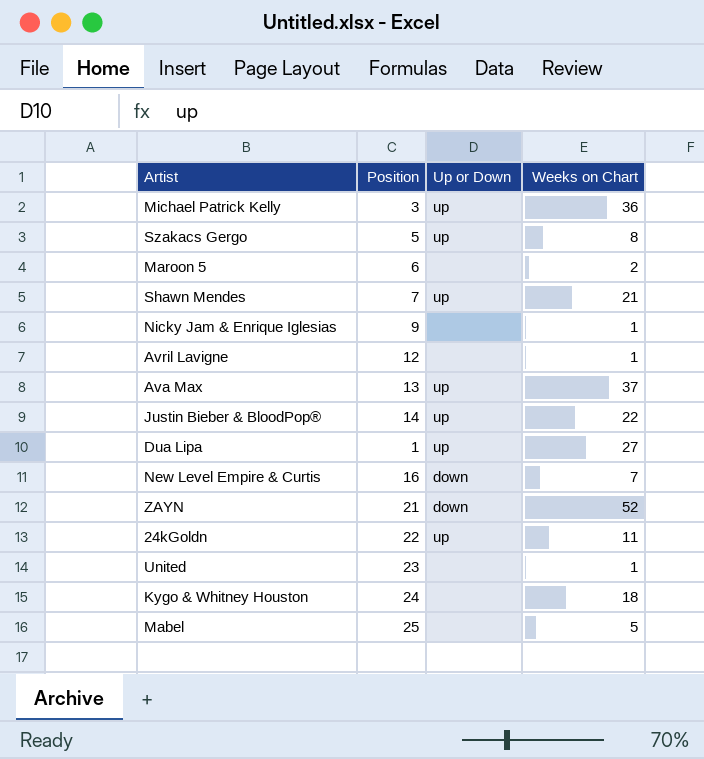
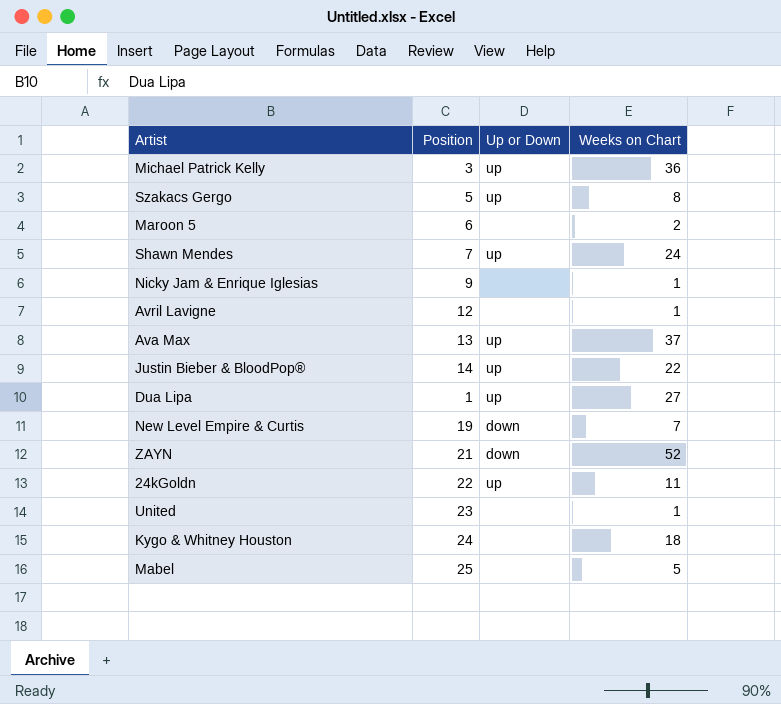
Shawn Mendes | Weeks on Chart: 21 -> 24
New Level Empire & Curtis | Position: 16 -> 19

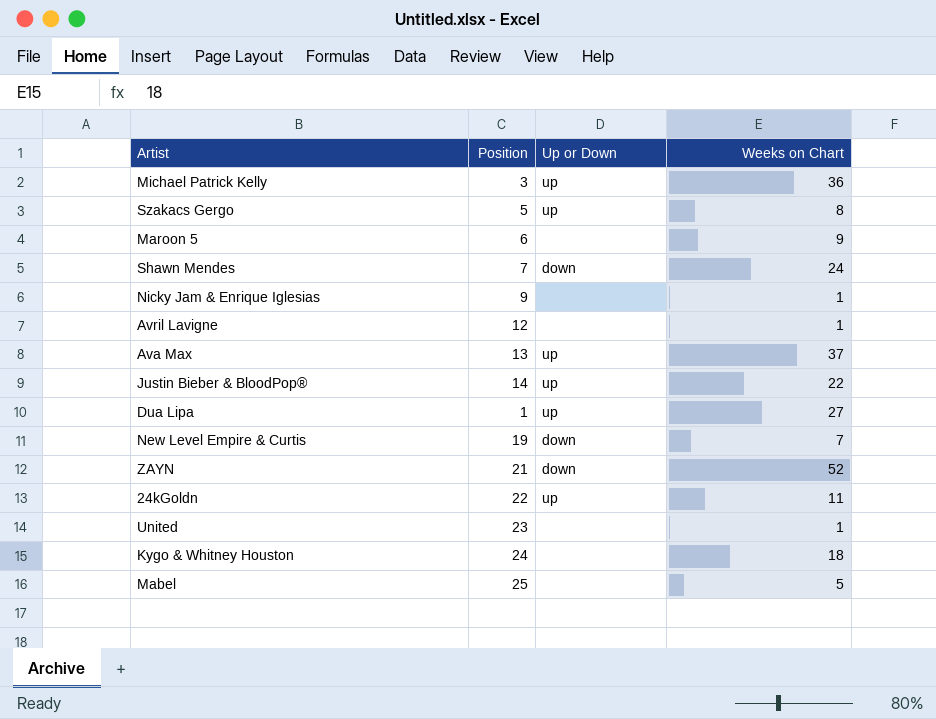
Maroon 5 | Weeks on Chart: 2 -> 9
Shawn Mendes | Up or Down: up -> down

